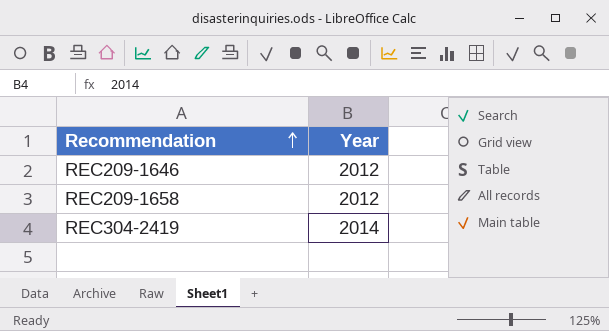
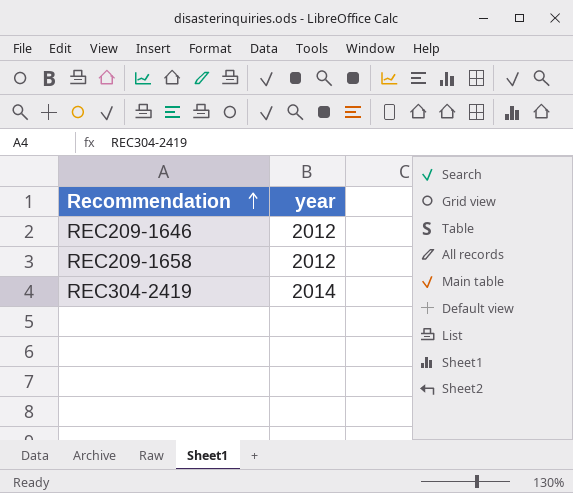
column name: Year -> year

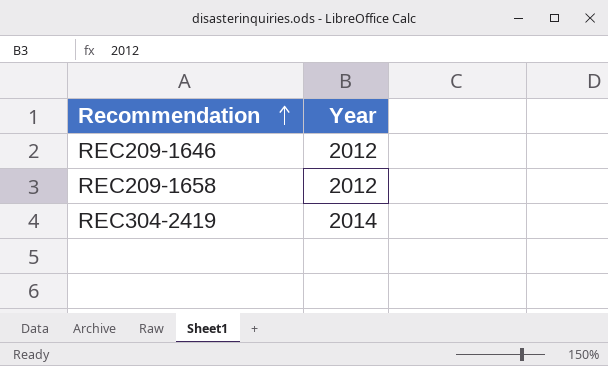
column name: year -> Year

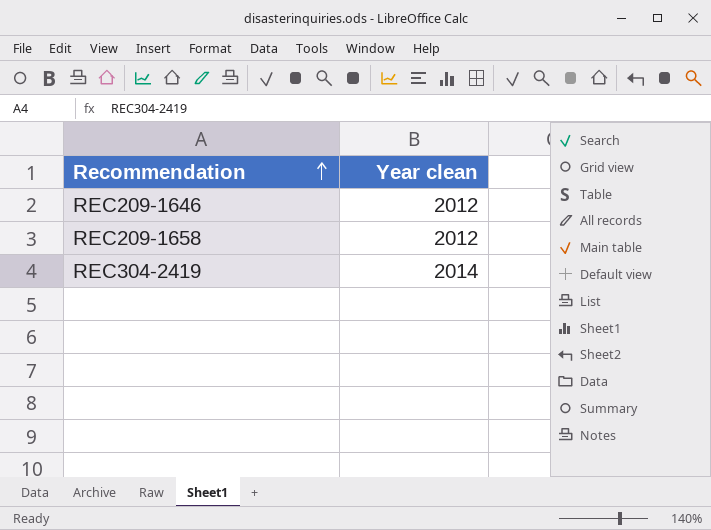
column name: Year -> Year clean

